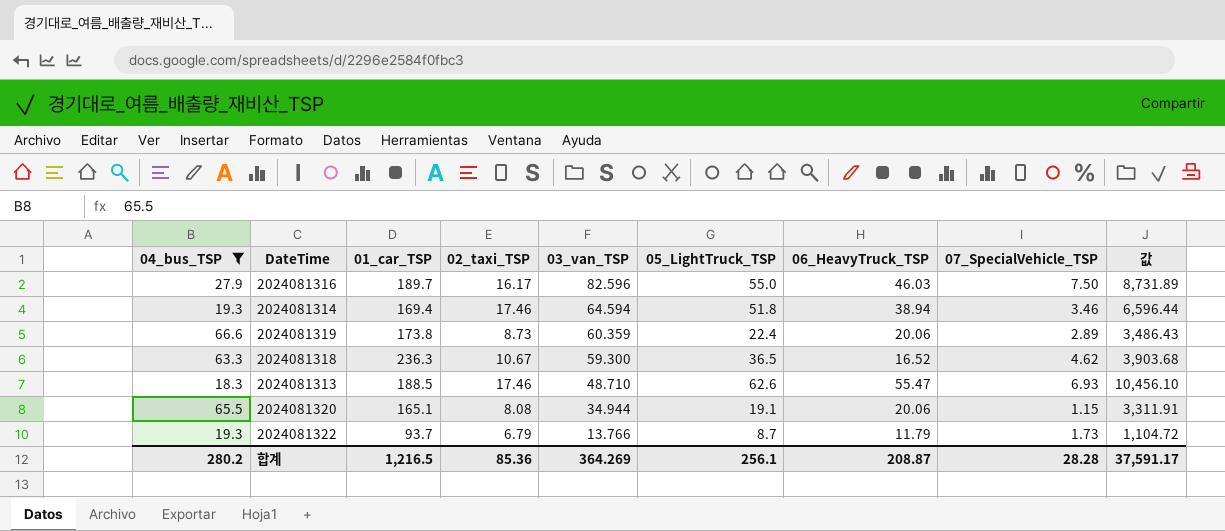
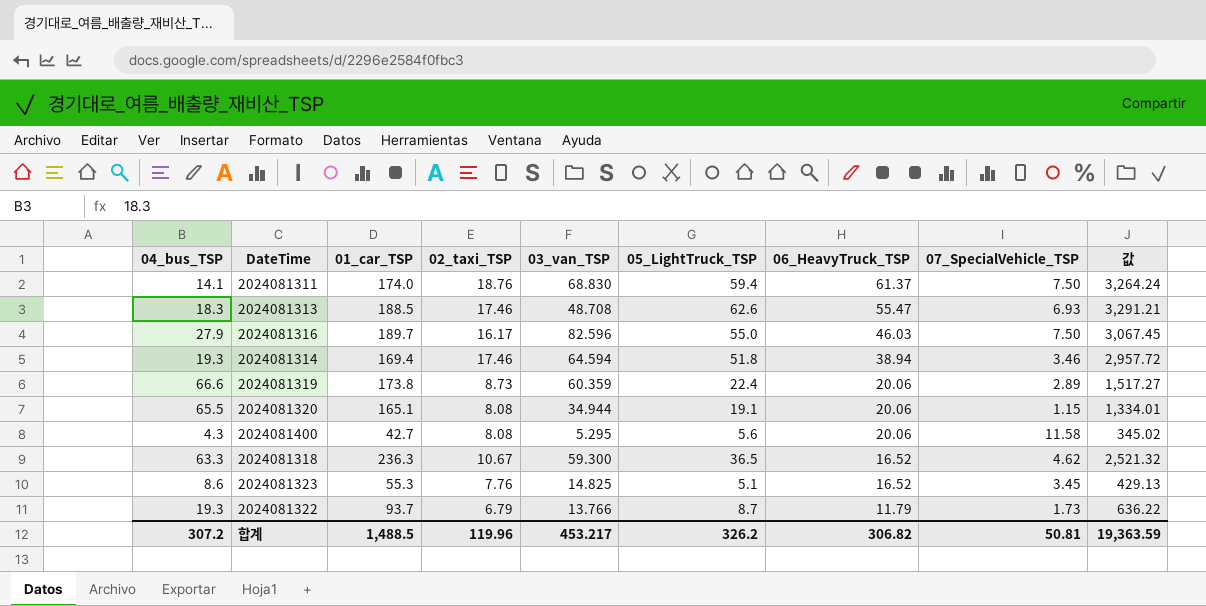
filter: 04_bus_TSP >= 18.3 -> none
row order: 03_van_TSP descending -> 06_HeavyTruck_TSP descending
column 값 | formula: [01_car_TSP] * [06_HeavyTruck_TSP] -> [01_car_TSP] * [02_taxi_TSP]
2024081313 | 03_van_TSP: 48.710 -> 48.708
합계 | 04_bus_TSP: 280.2 -> 307.2
합계 | 01_car_TSP: 1,216.5 -> 1,488.5
합계 | 02_taxi_TSP: 85.36 -> 119.96
합계 | 03_van_TSP: 364.269 -> 453.217
합계 | 05_LightTruck_TSP: 256.1 -> 326.2
합계 | 06_HeavyTruck_TSP: 208.87 -> 306.82
합계 | 07_SpecialVehicle_TSP: 28.28 -> 50.81
합계 | 값: 37,591.17 -> 19,363.59

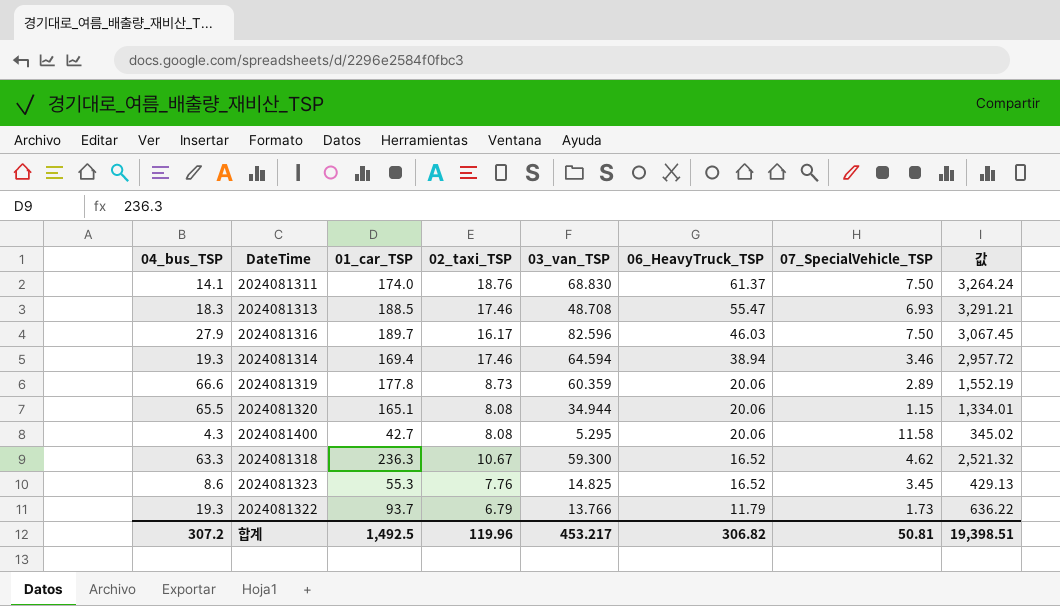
column 05_LightTruck_TSP | position: 6 -> none
2024081319 | 01_car_TSP: 173.8 -> 177.8
2024081319 | 값: 1,517.27 -> 1,552.19
합계 | 01_car_TSP: 1,488.5 -> 1,492.5
합계 | 값: 19,363.59 -> 19,398.51

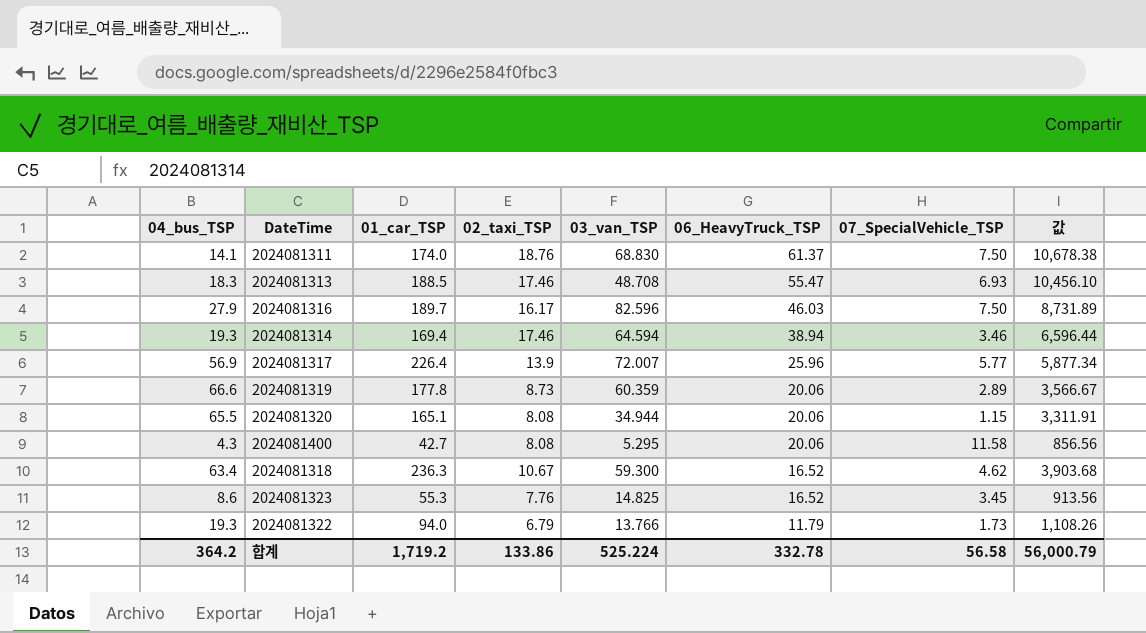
column 값 | formula: [01_car_TSP] * [02_taxi_TSP] -> [01_car_TSP] * [06_HeavyTruck_TSP]
row 2024081317: none -> 56.9 | 226.4 | 13.9 | 72.007 | 25.96 | 5.77 | 5,877.34
2024081318 | 04_bus_TSP: 63.3 -> 63.4
2024081322 | 01_car_TSP: 93.7 -> 94.0
합계 | 04_bus_TSP: 307.2 -> 364.2
합계 | 01_car_TSP: 1,492.5 -> 1,719.2
합계 | 02_taxi_TSP: 119.96 -> 133.86
합계 | 03_van_TSP: 453.217 -> 525.224
합계 | 06_HeavyTruck_TSP: 306.82 -> 332.78
합계 | 07_SpecialVehicle_TSP: 50.81 -> 56.58
합계 | 값: 19,398.51 -> 56,000.79

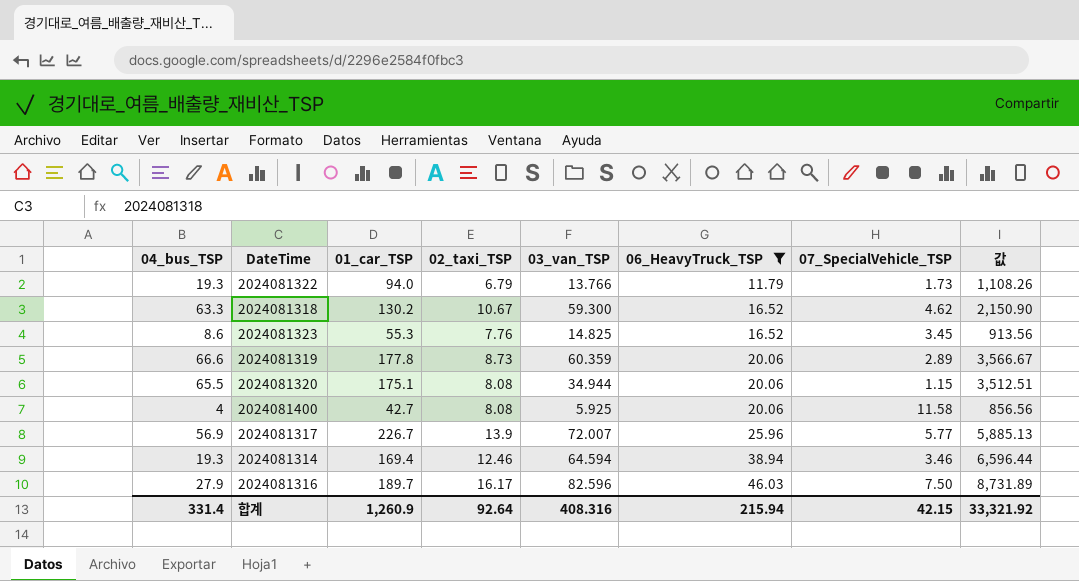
filter: none -> 06_HeavyTruck_TSP <= 46.03
row order: 06_HeavyTruck_TSP descending -> 06_HeavyTruck_TSP ascending
2024081318 | 04_bus_TSP: 63.4 -> 63.3
2024081318 | 01_car_TSP: 236.3 -> 130.2
2024081318 | 값: 3,903.68 -> 2,150.90
2024081320 | 01_car_TSP: 165.1 -> 175.1
2024081320 | 값: 3,311.91 -> 3,512.51
2024081400 | 04_bus_TSP: 4.3 -> 4
2024081400 | 03_van_TSP: 5.295 -> 5.925
2024081317 | 01_car_TSP: 226.4 -> 226.7
2024081317 | 값: 5,877.34 -> 5,885.13
2024081314 | 02_taxi_TSP: 17.46 -> 12.46
합계 | 04_bus_TSP: 364.2 -> 331.4
합계 | 01_car_TSP: 1,719.2 -> 1,260.9
합계 | 02_taxi_TSP: 133.86 -> 92.64
합계 | 03_van_TSP: 525.224 -> 408.316
합계 | 06_HeavyTruck_TSP: 332.78 -> 215.94
합계 | 07_SpecialVehicle_TSP: 56.58 -> 42.15
합계 | 값: 56,000.79 -> 33,321.92

